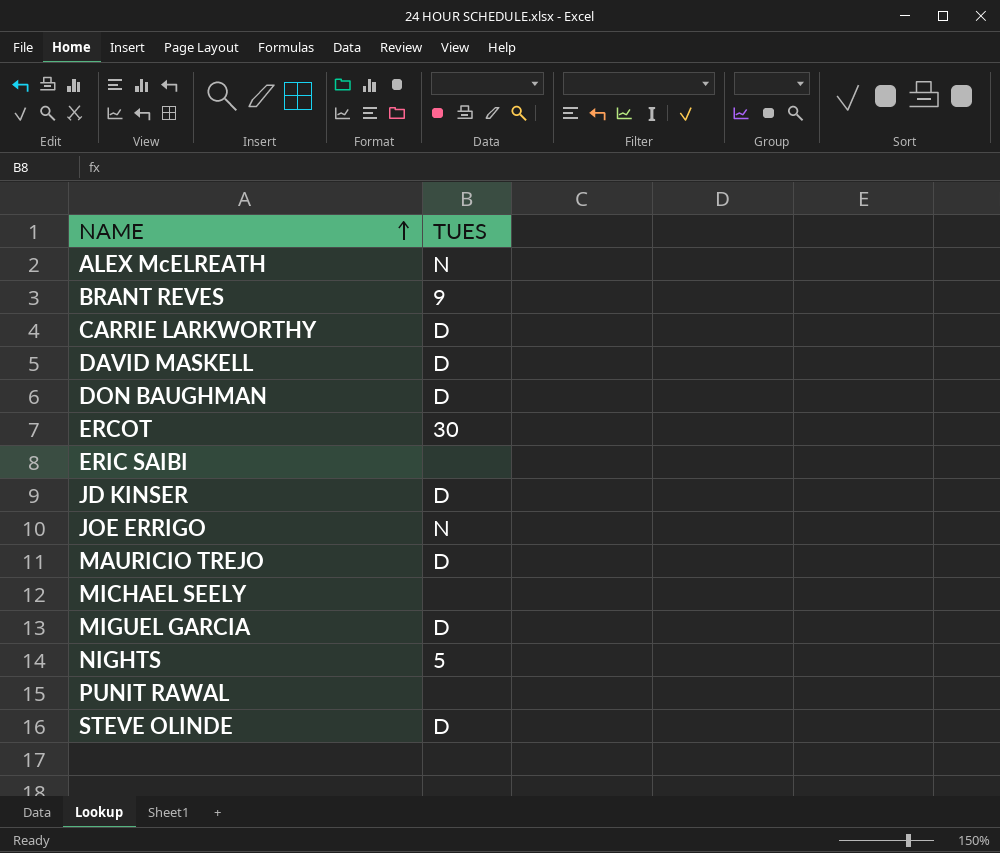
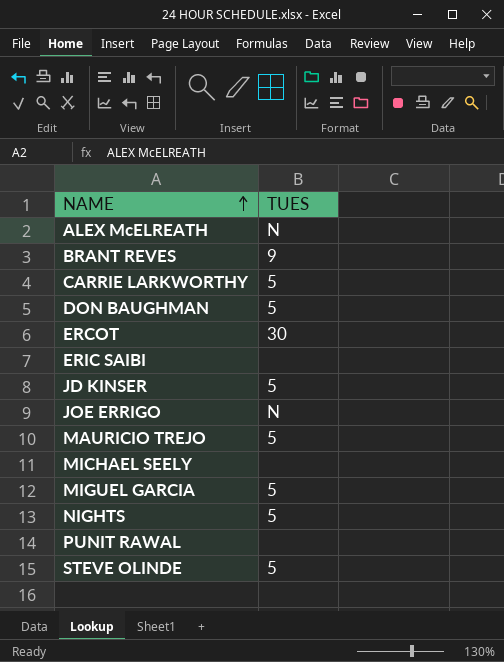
row DAVID MASKELL: D -> none
CARRIE LARKWORTHY | TUES: D -> 5
DON BAUGHMAN | TUES: D -> 5
JD KINSER | TUES: D -> 5
MAURICIO TREJO | TUES: D -> 5
MIGUEL GARCIA | TUES: D -> 5
STEVE OLINDE | TUES: D -> 5

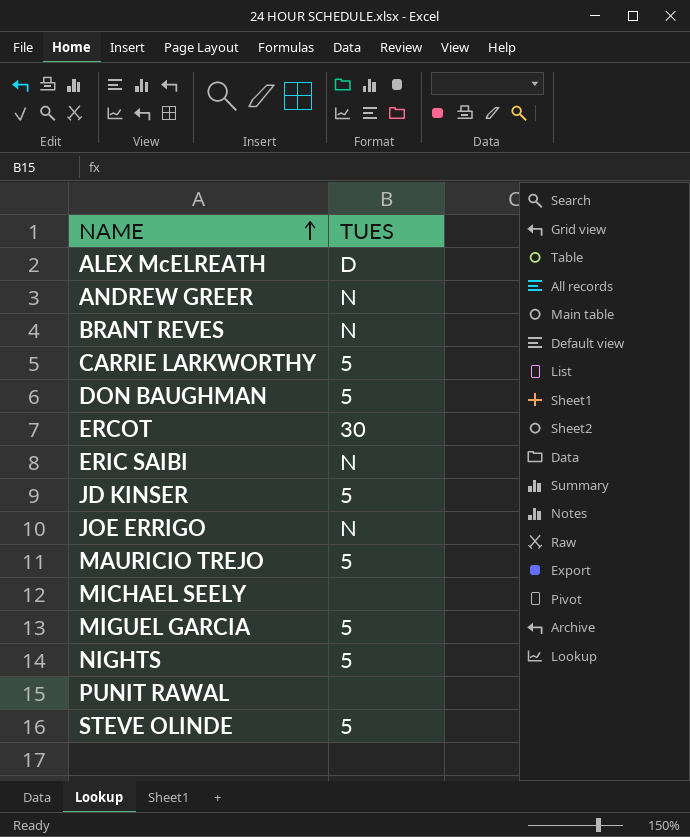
ALEX McELREATH | TUES: N -> D
row ANDREW GREER: none -> N
BRANT REVES | TUES: 9 -> N
ERIC SAIBI | TUES: none -> N

